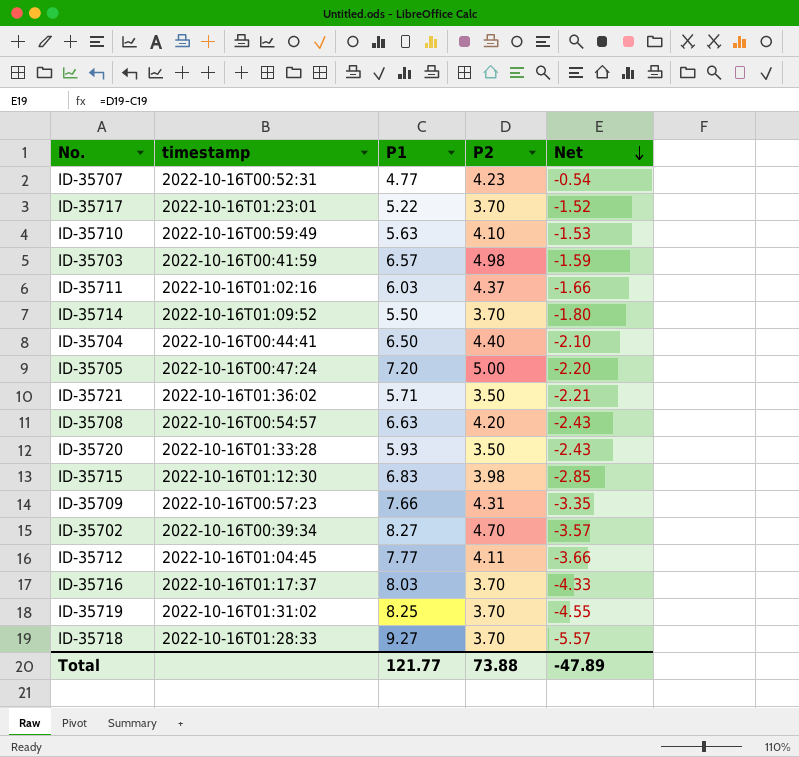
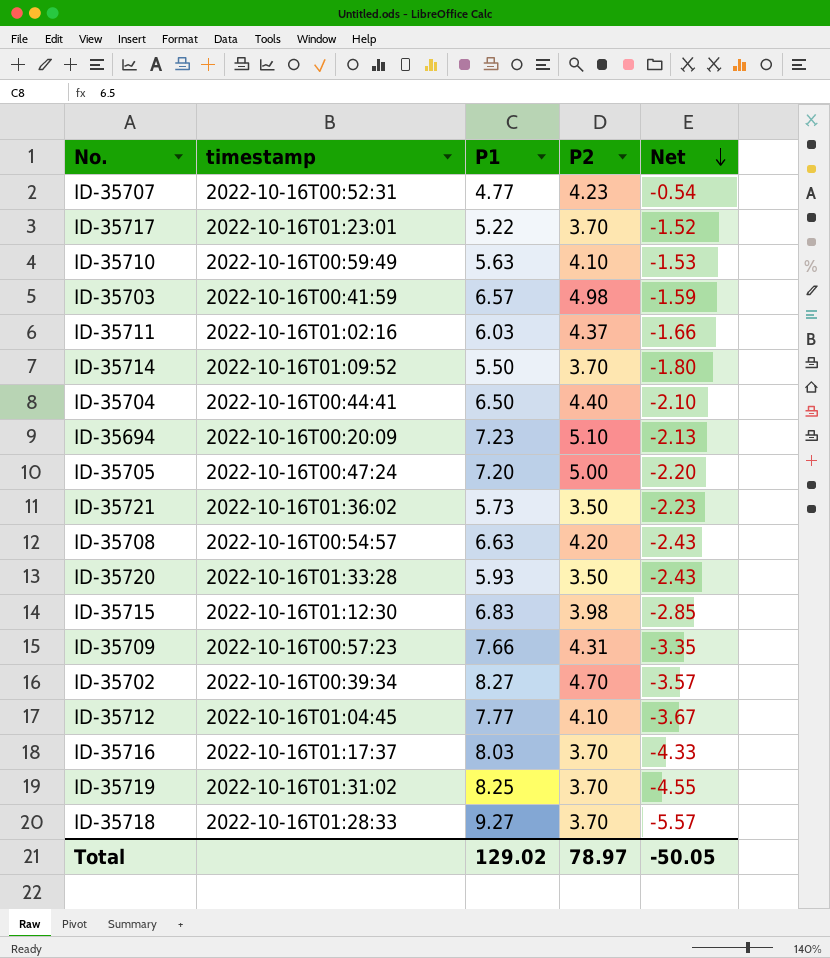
row ID-35694: none -> 2022-10-16T00:20:09 | 7.23 | 5.10 | -2.13
ID-35721 | P1: 5.71 -> 5.73
ID-35721 | Net: -2.21 -> -2.23
ID-35712 | P2: 4.11 -> 4.10
ID-35712 | Net: -3.66 -> -3.67
Total | P1: 121.77 -> 129.02
Total | P2: 73.88 -> 78.97
Total | Net: -47.89 -> -50.05

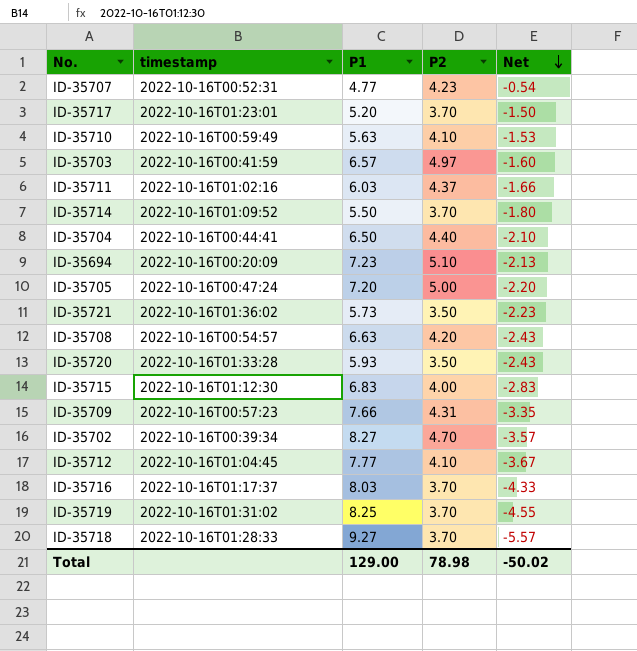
ID-35717 | P1: 5.22 -> 5.20
ID-35717 | Net: -1.52 -> -1.50
ID-35703 | P2: 4.98 -> 4.97
ID-35703 | Net: -1.59 -> -1.60
ID-35715 | P2: 3.98 -> 4.00
ID-35715 | Net: -2.85 -> -2.83
Total | P1: 129.02 -> 129.00
Total | P2: 78.97 -> 78.98
Total | Net: -50.05 -> -50.02

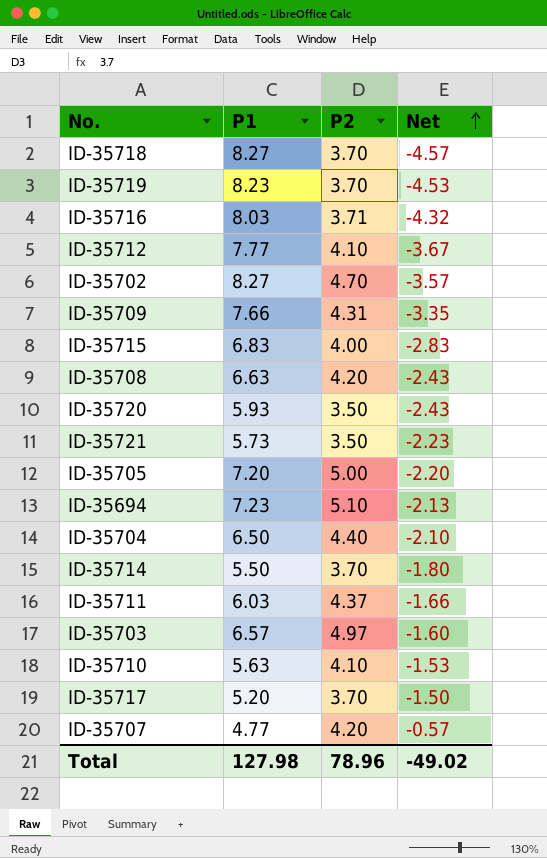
row order: Net descending -> Net ascending
column timestamp | position: 2 -> none
ID-35718 | P1: 9.27 -> 8.27
ID-35718 | Net: -5.57 -> -4.57
ID-35719 | P1: 8.25 -> 8.23
ID-35719 | Net: -4.55 -> -4.53
ID-35716 | P2: 3.70 -> 3.71
ID-35716 | Net: -4.33 -> -4.32
ID-35707 | P2: 4.23 -> 4.20
ID-35707 | Net: -0.54 -> -0.57
Total | P1: 129.00 -> 127.98
Total | P2: 78.98 -> 78.96
Total | Net: -50.02 -> -49.02

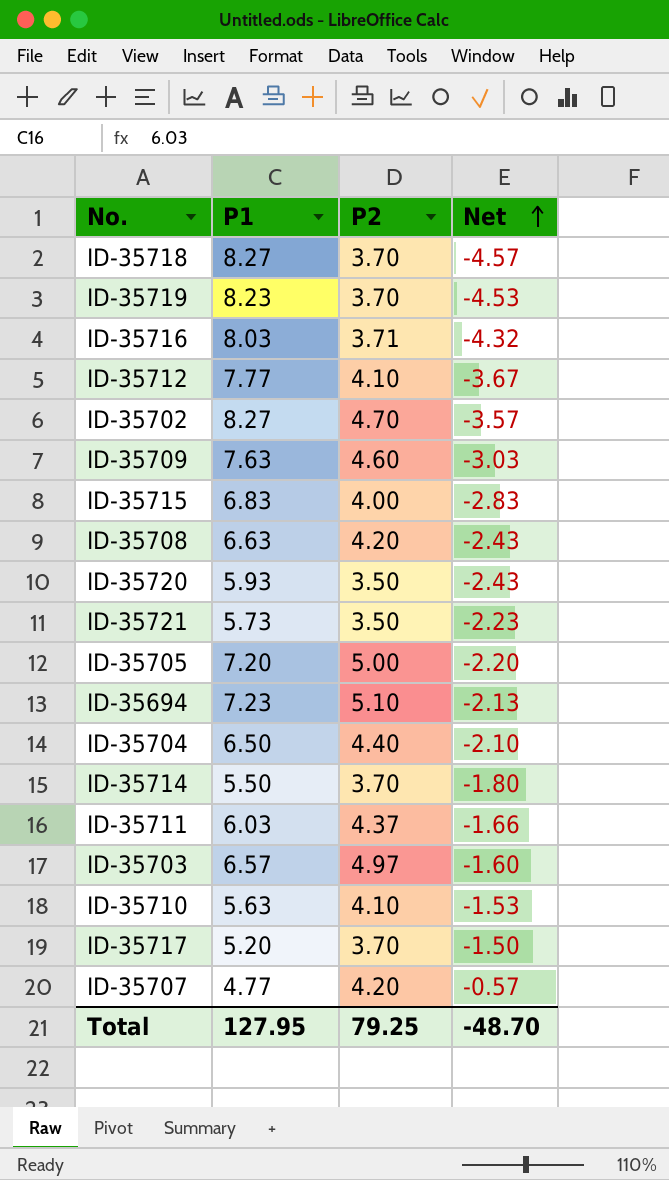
ID-35709 | P1: 7.66 -> 7.63
ID-35709 | P2: 4.31 -> 4.60
ID-35709 | Net: -3.35 -> -3.03
Total | P1: 127.98 -> 127.95
Total | P2: 78.96 -> 79.25
Total | Net: -49.02 -> -48.70

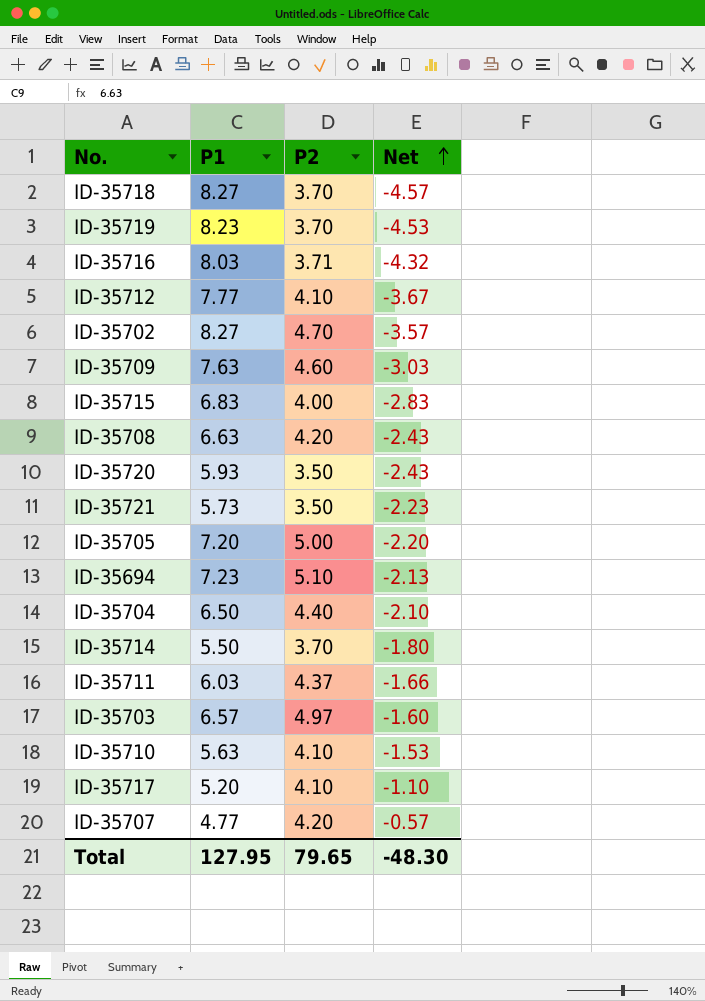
ID-35717 | P2: 3.70 -> 4.10
ID-35717 | Net: -1.50 -> -1.10
Total | P2: 79.25 -> 79.65
Total | Net: -48.70 -> -48.30

